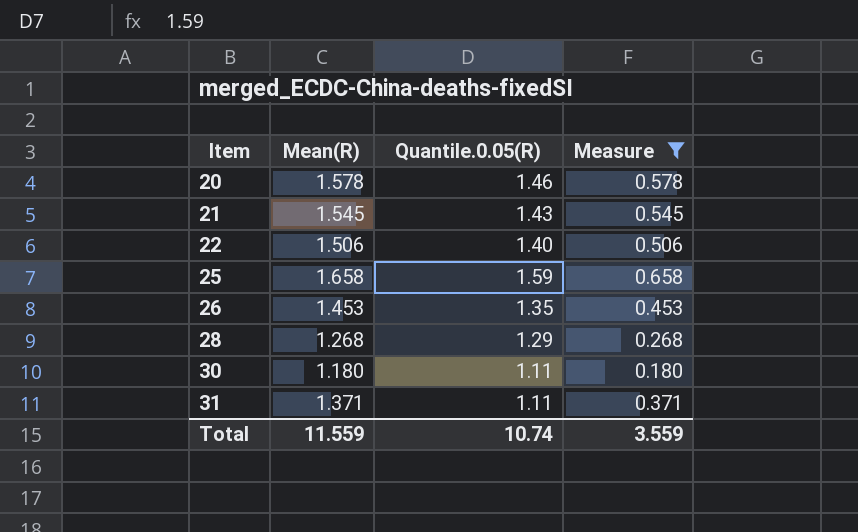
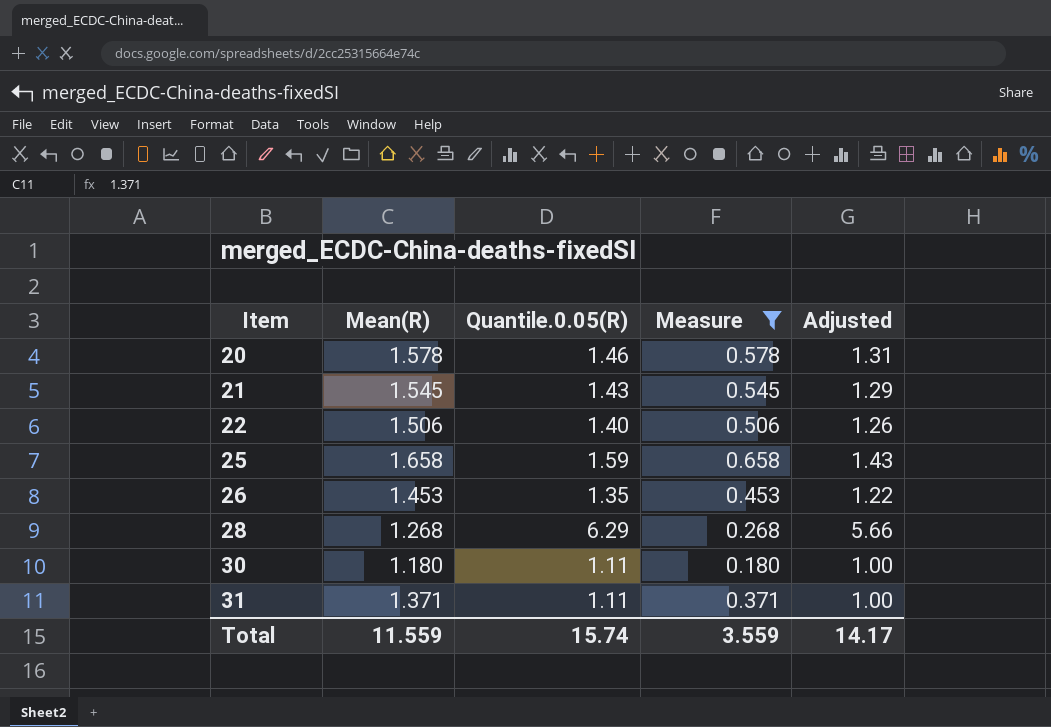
column Adjusted | formula: none -> [Quantile.0.05(R)] * 0.9
28 | Quantile.0.05(R): 1.29 -> 6.29
Total | Quantile.0.05(R): 10.74 -> 15.74

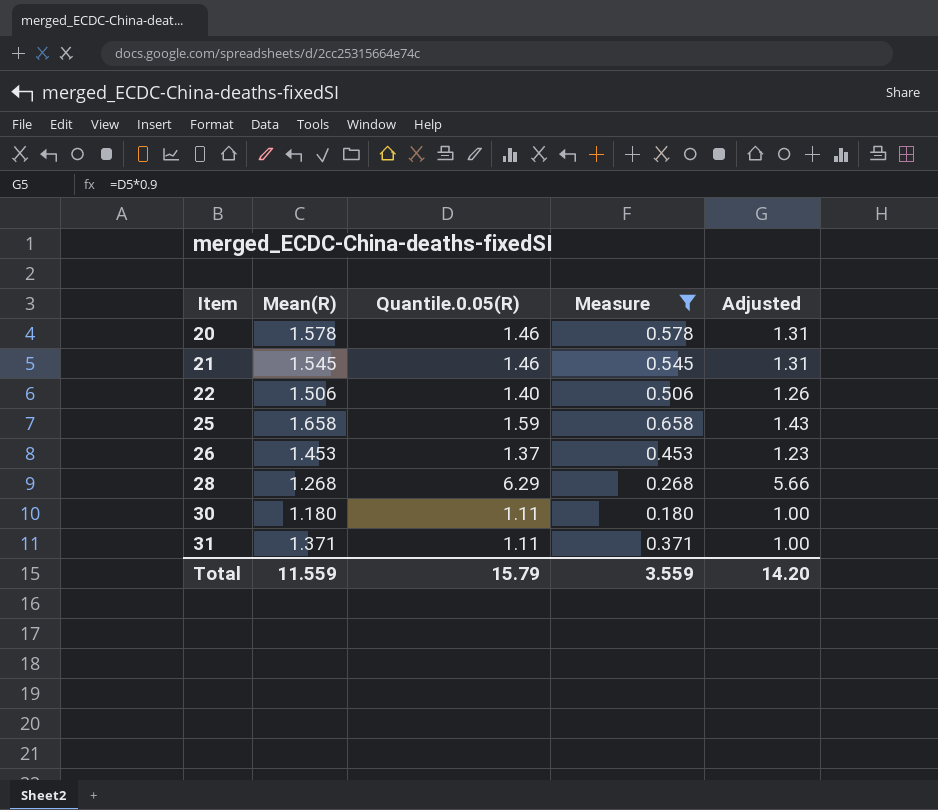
21 | Quantile.0.05(R): 1.43 -> 1.46
21 | Adjusted: 1.29 -> 1.31
26 | Quantile.0.05(R): 1.35 -> 1.37
26 | Adjusted: 1.22 -> 1.23
Total | Quantile.0.05(R): 15.74 -> 15.79
Total | Adjusted: 14.17 -> 14.20

